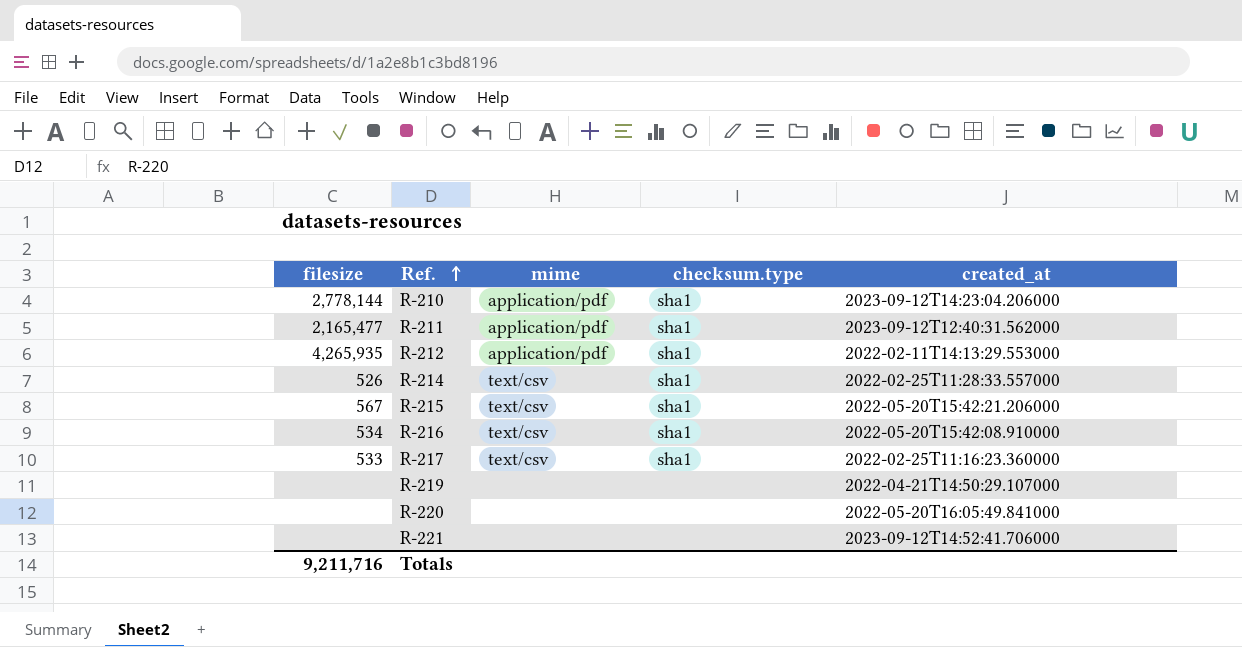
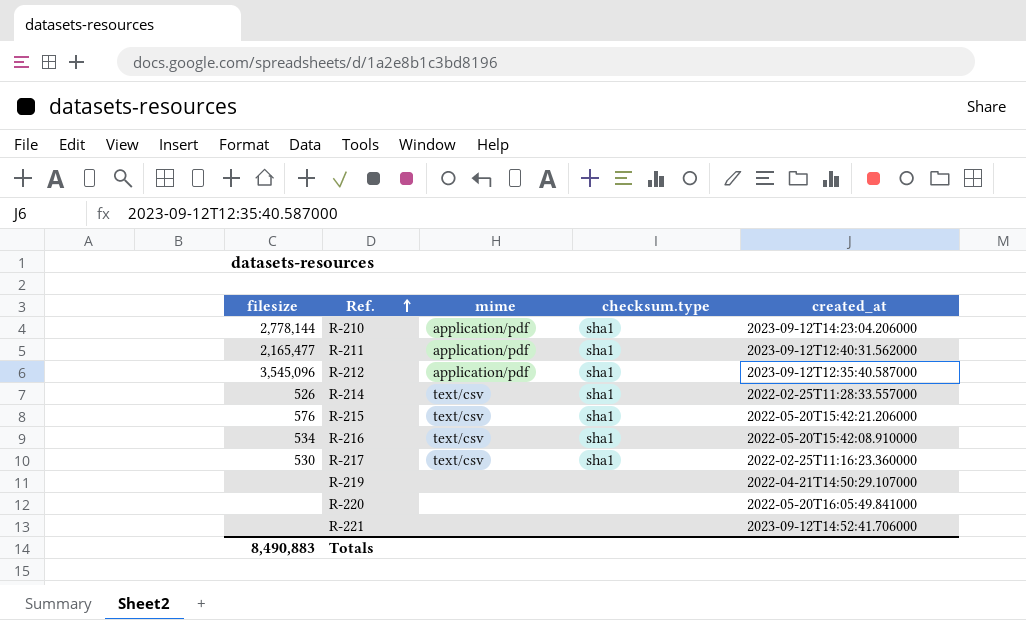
R-212 | filesize: 4,265,935 -> 3,545,096
R-212 | created_at: 2022-02-11T14:13:29.553000 -> 2023-09-12T12:35:40.587000
R-215 | filesize: 567 -> 576
R-217 | filesize: 533 -> 530
Totals | filesize: 9,211,716 -> 8,490,883

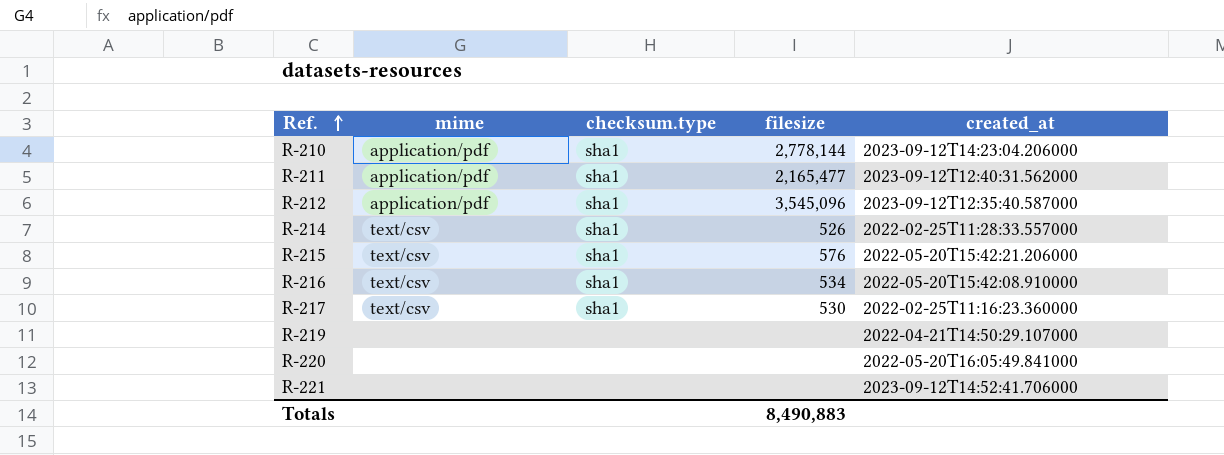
column filesize | position: 1 -> 4

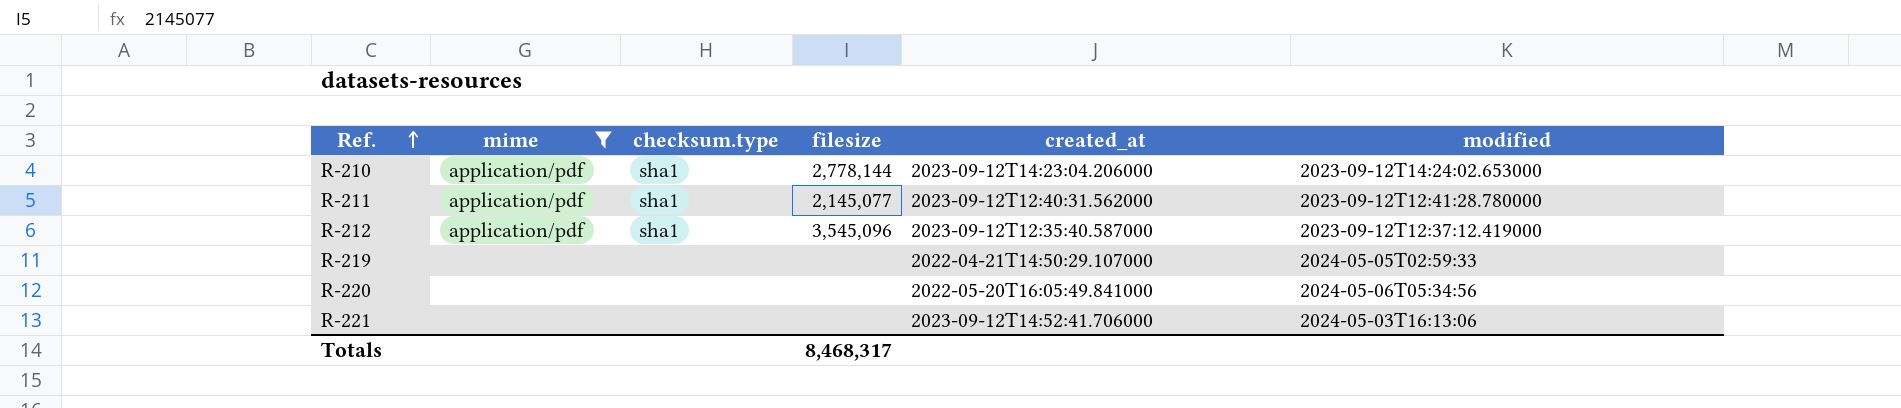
filter: none -> mime != text/csv
column modified | position: none -> 6
R-211 | filesize: 2,165,477 -> 2,145,077
Totals | filesize: 8,490,883 -> 8,468,317

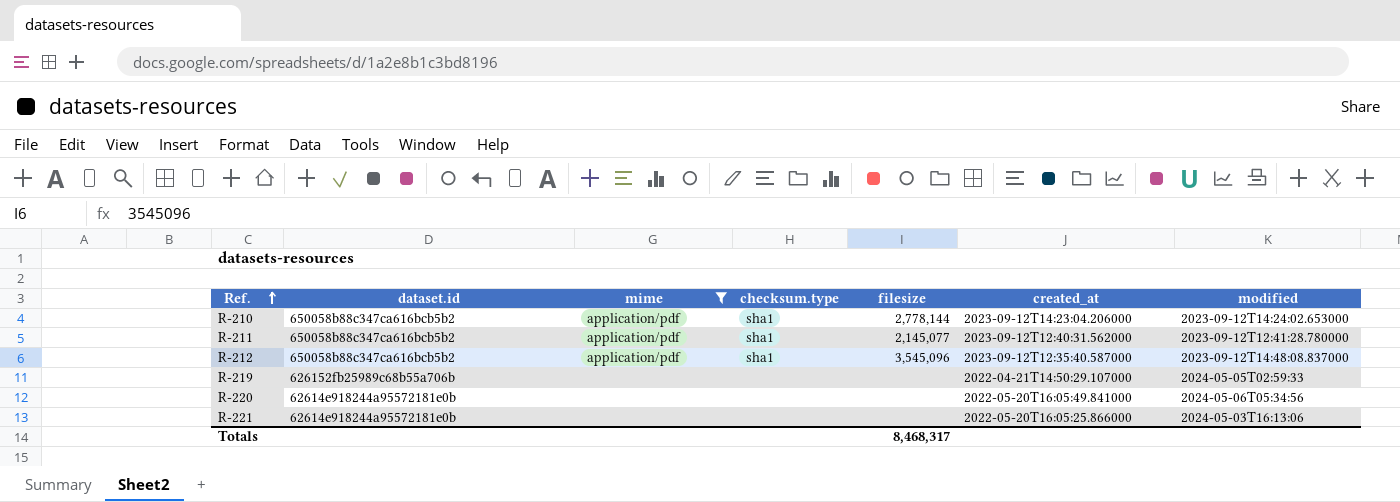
column dataset.id | position: none -> 2
R-212 | modified: 2023-09-12T12:37:12.419000 -> 2023-09-12T14:48:08.837000
R-221 | created_at: 2023-09-12T14:52:41.706000 -> 2022-05-20T16:05:25.866000

